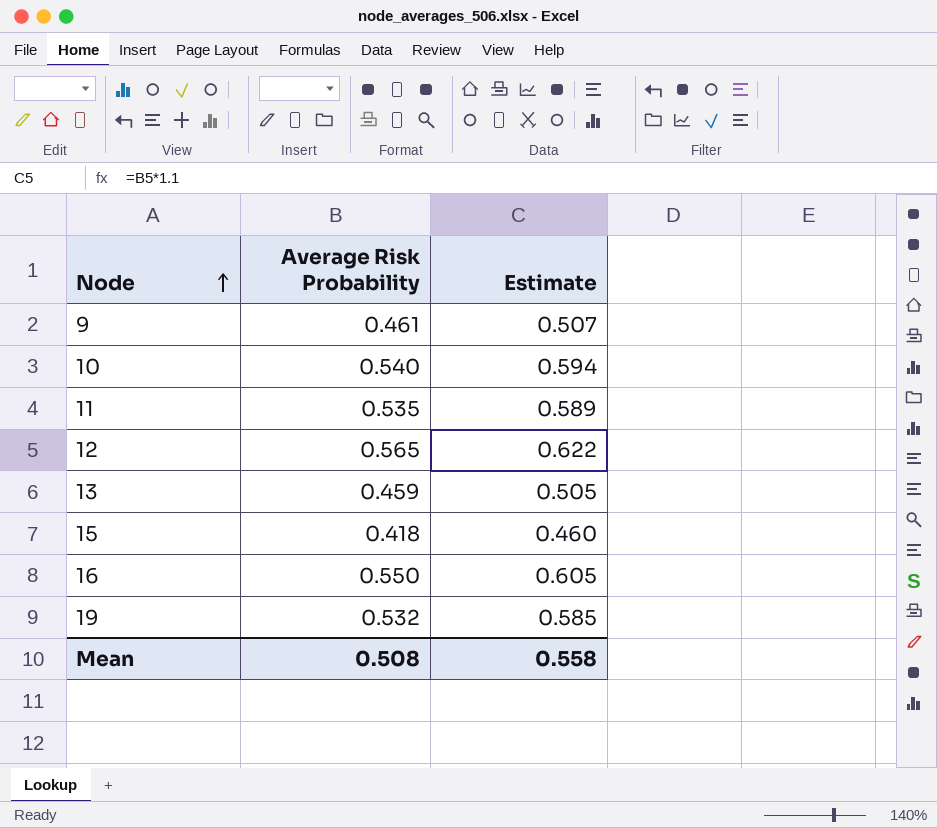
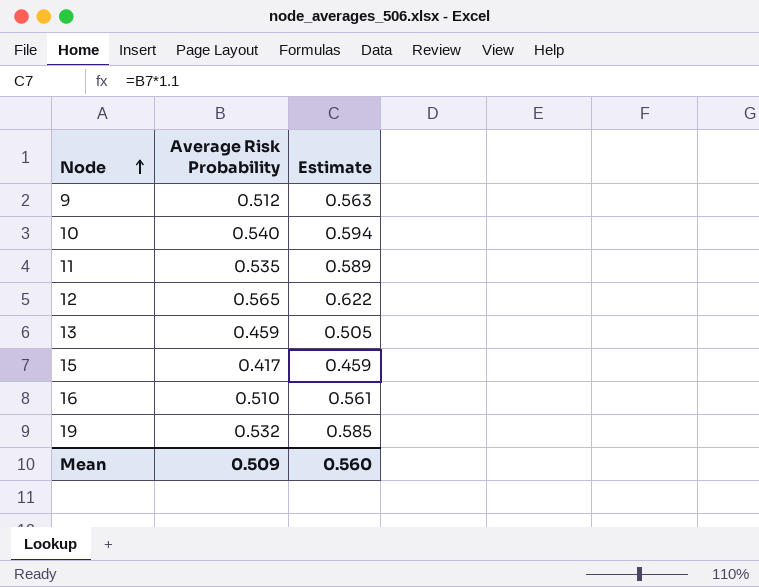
9 | Average Risk Probability: 0.461 -> 0.512
9 | Estimate: 0.507 -> 0.563
15 | Average Risk Probability: 0.418 -> 0.417
15 | Estimate: 0.460 -> 0.459
16 | Average Risk Probability: 0.550 -> 0.510
16 | Estimate: 0.605 -> 0.561
Mean | Average Risk Probability: 0.508 -> 0.509
Mean | Estimate: 0.558 -> 0.560

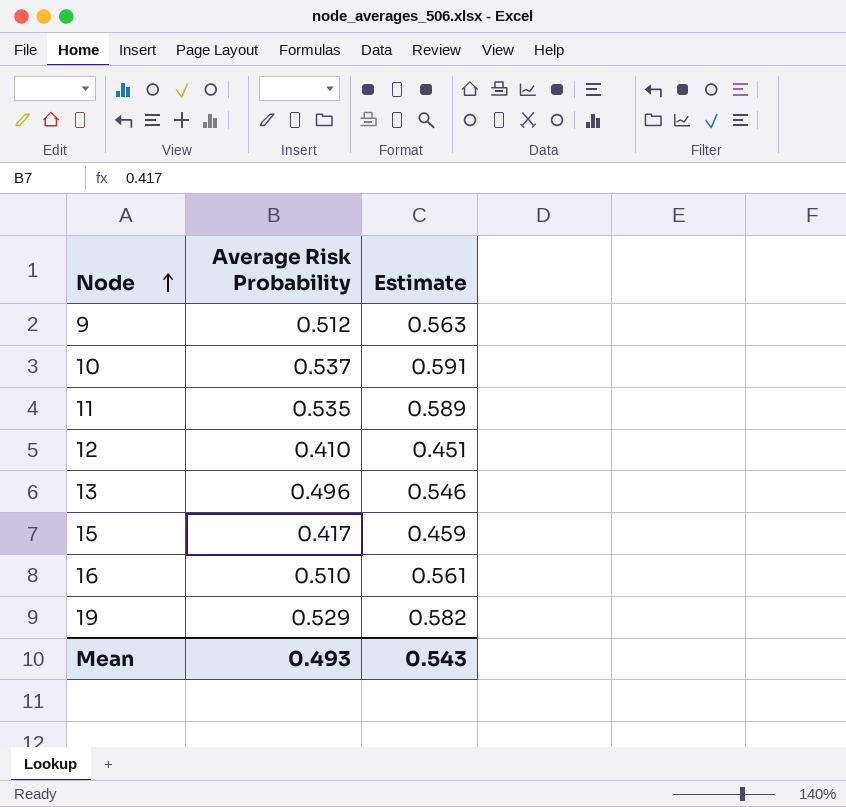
10 | Average Risk Probability: 0.540 -> 0.537
10 | Estimate: 0.594 -> 0.591
12 | Average Risk Probability: 0.565 -> 0.410
12 | Estimate: 0.622 -> 0.451
13 | Average Risk Probability: 0.459 -> 0.496
13 | Estimate: 0.505 -> 0.546
19 | Average Risk Probability: 0.532 -> 0.529
19 | Estimate: 0.585 -> 0.582
Mean | Average Risk Probability: 0.509 -> 0.493
Mean | Estimate: 0.560 -> 0.543

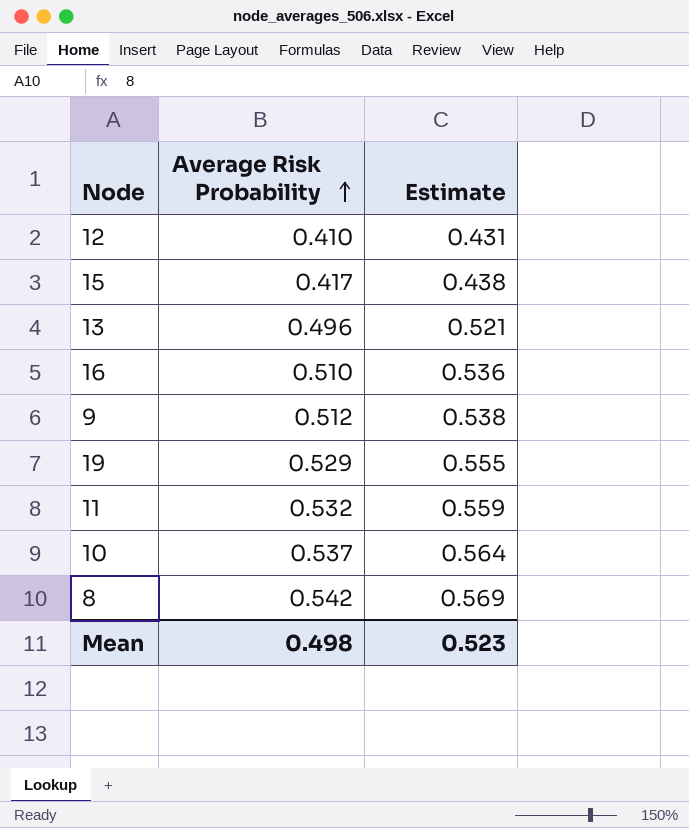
row order: Node ascending -> Average Risk Probability ascending
column Estimate | formula: [Average Risk Probability] * 1.1 -> [Average Risk Probability] * 1.05
11 | Average Risk Probability: 0.535 -> 0.532
row 8: none -> 0.542 | 0.569
Mean | Average Risk Probability: 0.493 -> 0.498
Mean | Estimate: 0.543 -> 0.523

